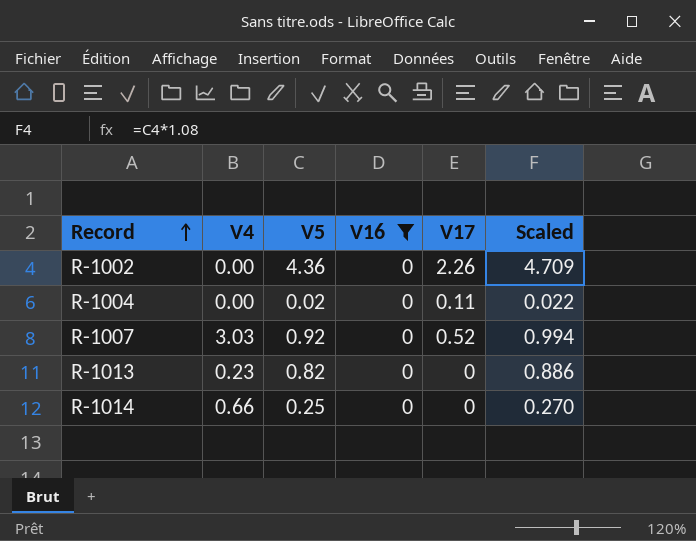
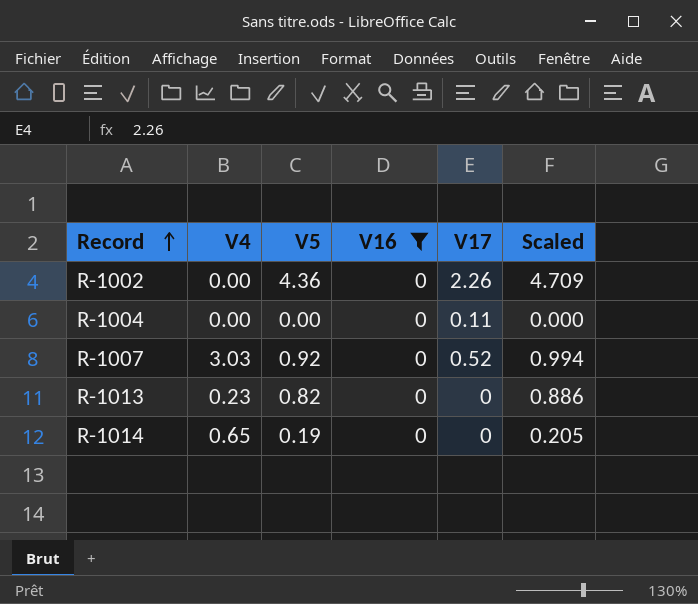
R-1004 | V5: 0.02 -> 0.00
R-1004 | Scaled: 0.022 -> 0.000
R-1014 | V4: 0.66 -> 0.65
R-1014 | V5: 0.25 -> 0.19
R-1014 | Scaled: 0.270 -> 0.205

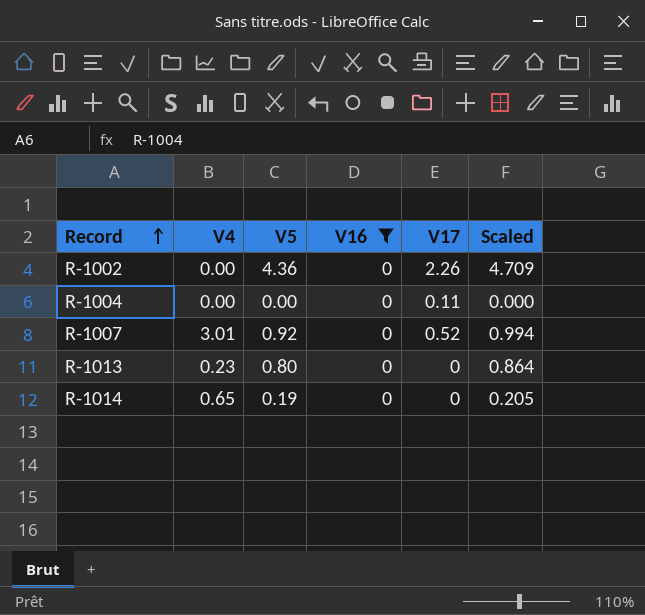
R-1007 | V4: 3.03 -> 3.01
R-1013 | V5: 0.82 -> 0.80
R-1013 | Scaled: 0.886 -> 0.864

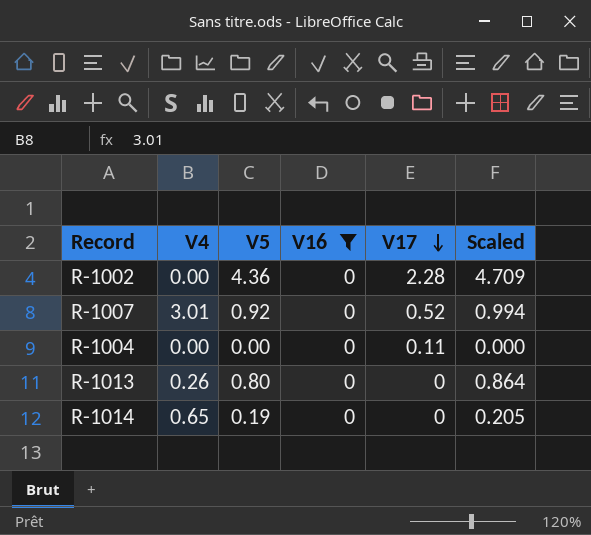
row order: Record ascending -> V17 descending
R-1002 | V17: 2.26 -> 2.28
R-1013 | V4: 0.23 -> 0.26

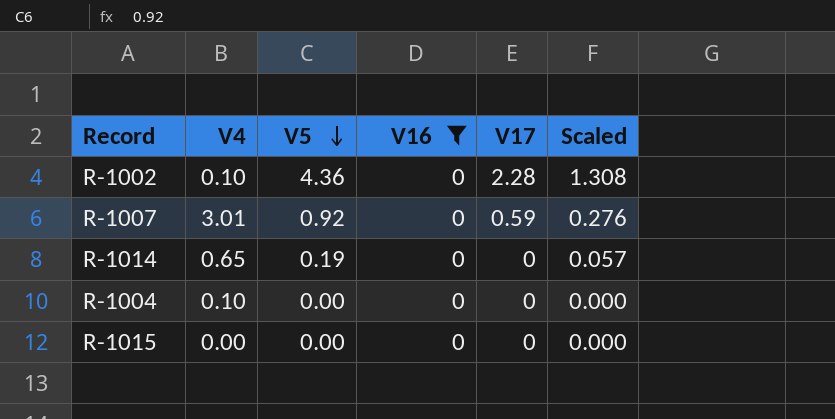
row order: V17 descending -> V5 descending
column Scaled | formula: [V5] * 1.08 -> [V5] * 0.3
row R-1013: 0.26 | 0.80 | 0 | 0 | 0.864 -> none
R-1002 | V4: 0.00 -> 0.10
R-1007 | V17: 0.52 -> 0.59
R-1004 | V4: 0.00 -> 0.10
R-1004 | V17: 0.11 -> 0
row R-1015: none -> 0.00 | 0.00 | 0 | 0 | 0.000

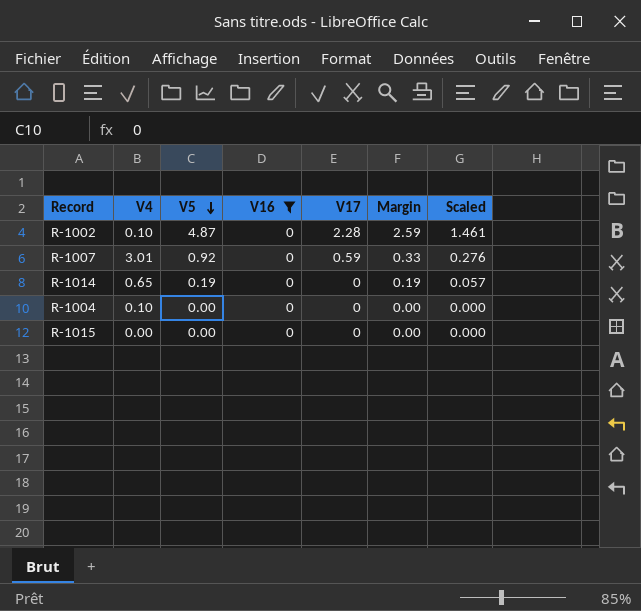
column Margin | formula: none -> [V5] - [V17]
R-1002 | V5: 4.36 -> 4.87
R-1002 | Scaled: 1.308 -> 1.461

